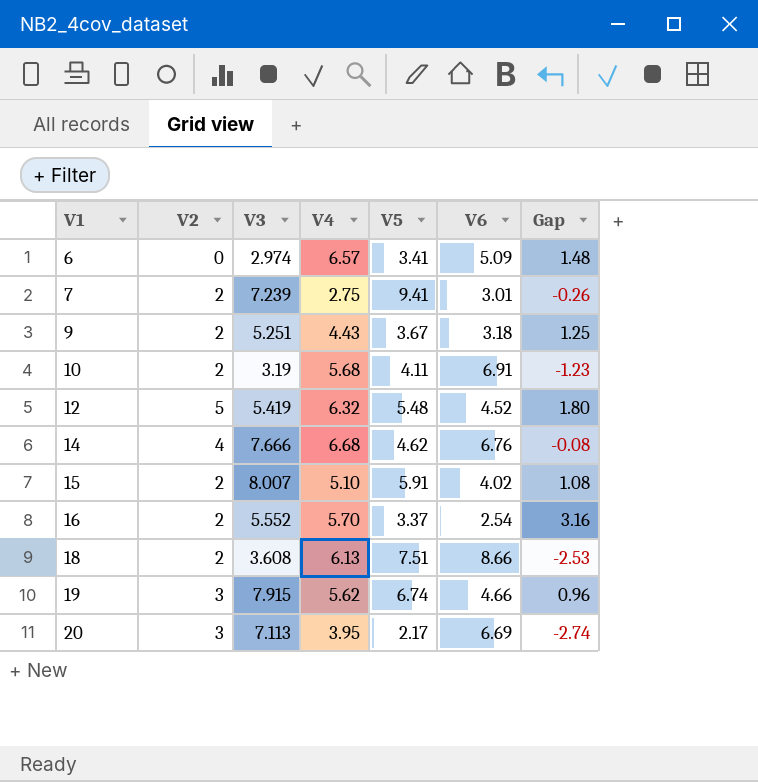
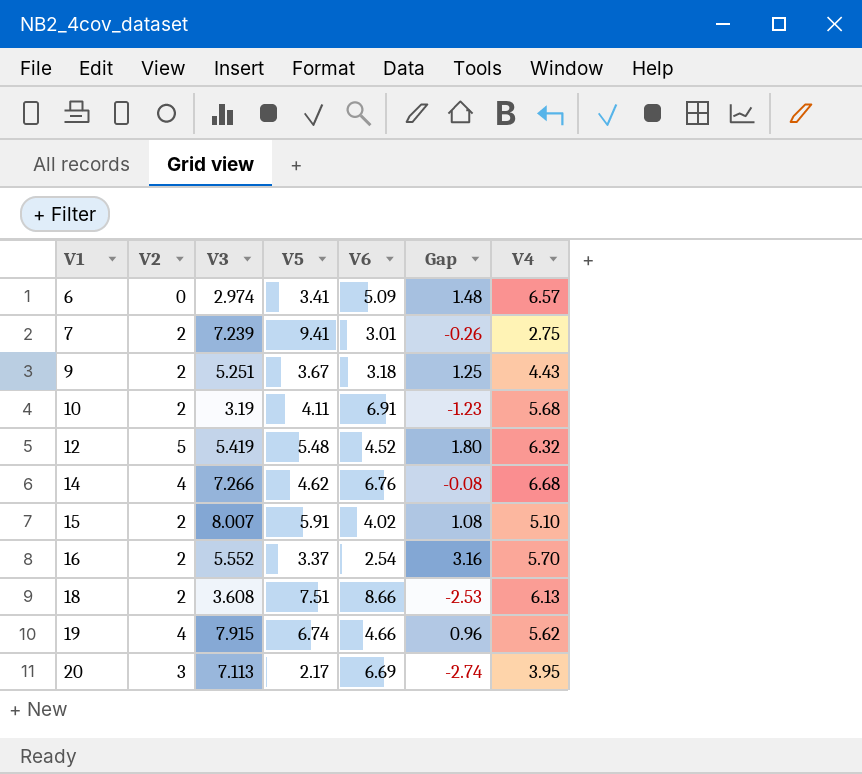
column V4 | position: 4 -> 7
14 | V3: 7.666 -> 7.266
19 | V2: 3 -> 4

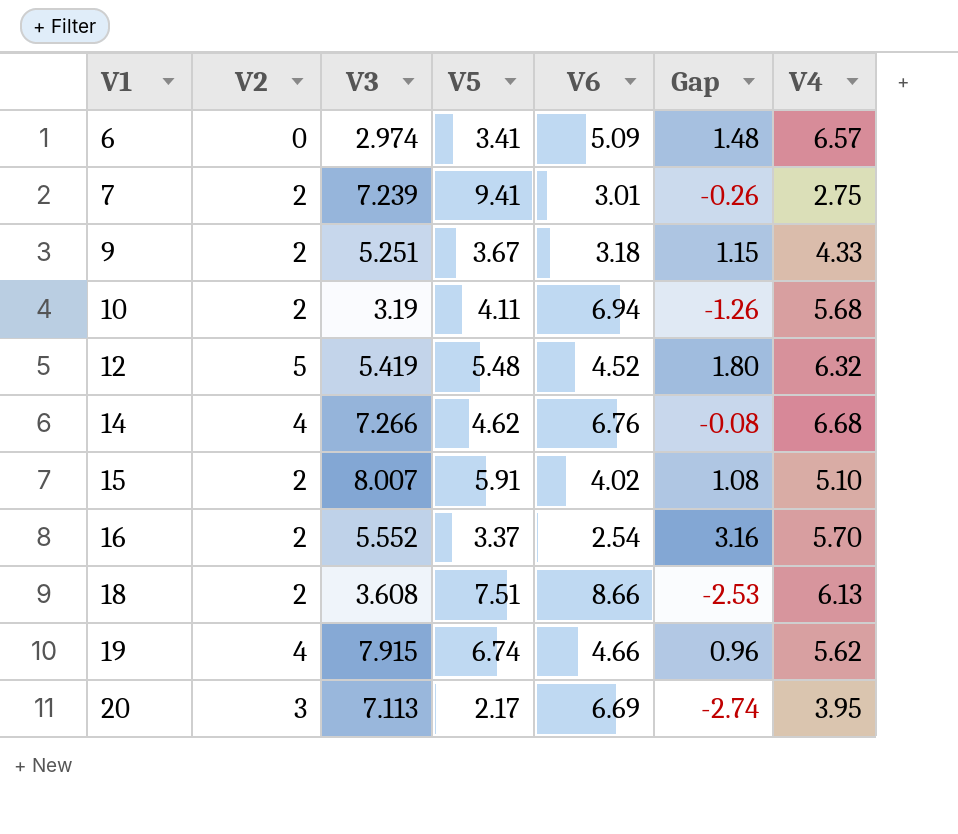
9 | Gap: 1.25 -> 1.15
9 | V4: 4.43 -> 4.33
10 | V6: 6.91 -> 6.94
10 | Gap: -1.23 -> -1.26

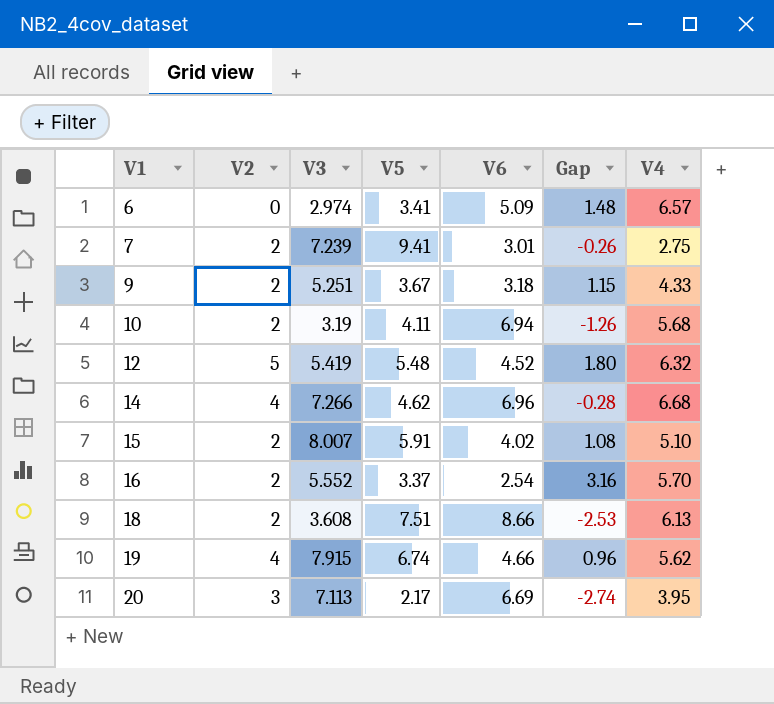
14 | V6: 6.76 -> 6.96
14 | Gap: -0.08 -> -0.28

